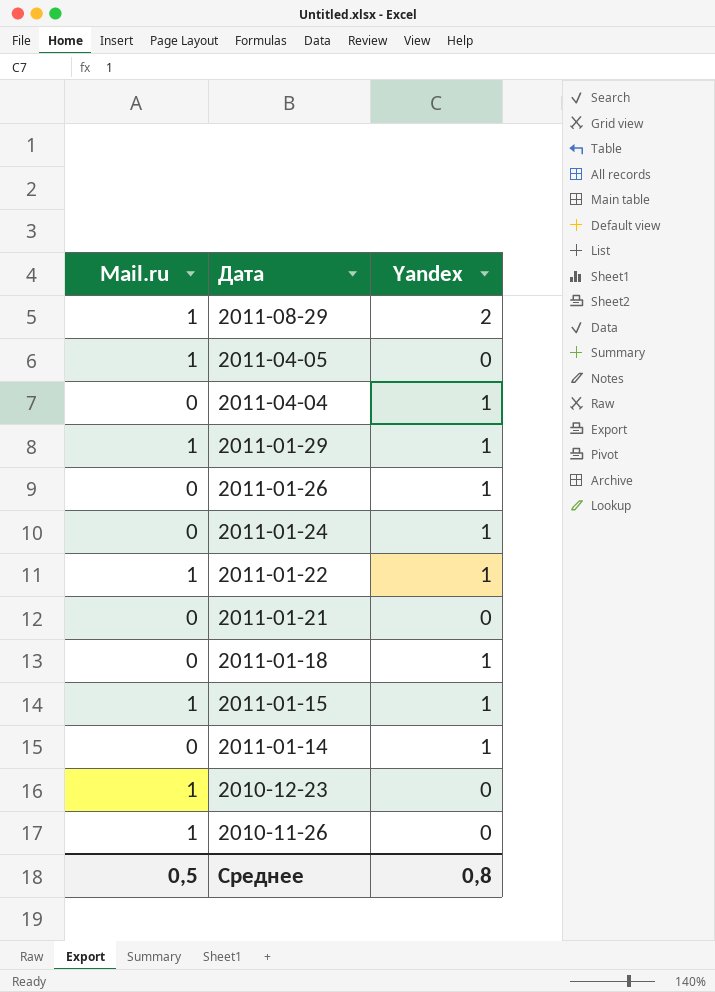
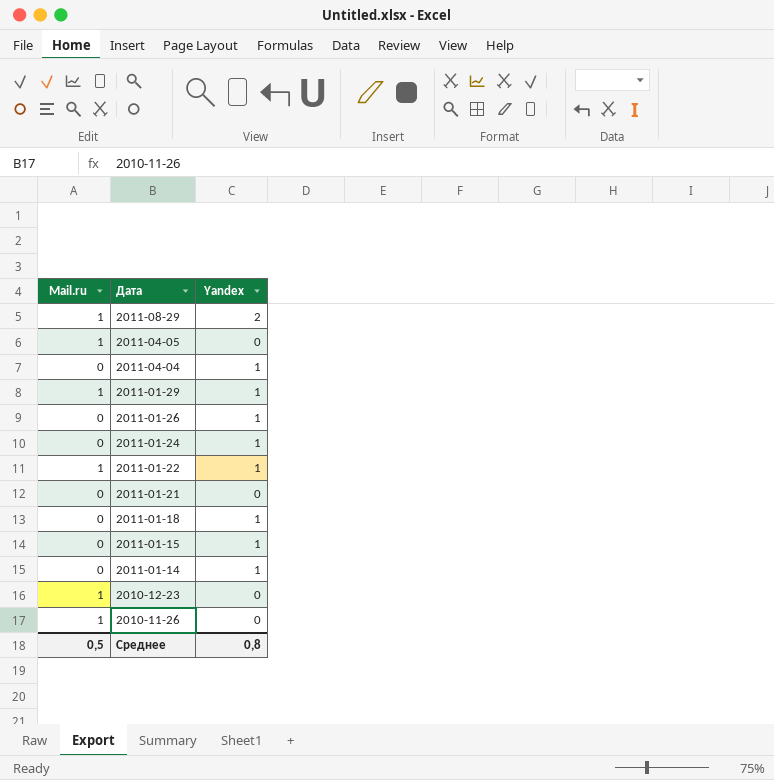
2011-01-15 | Mail.ru: 1 -> 0

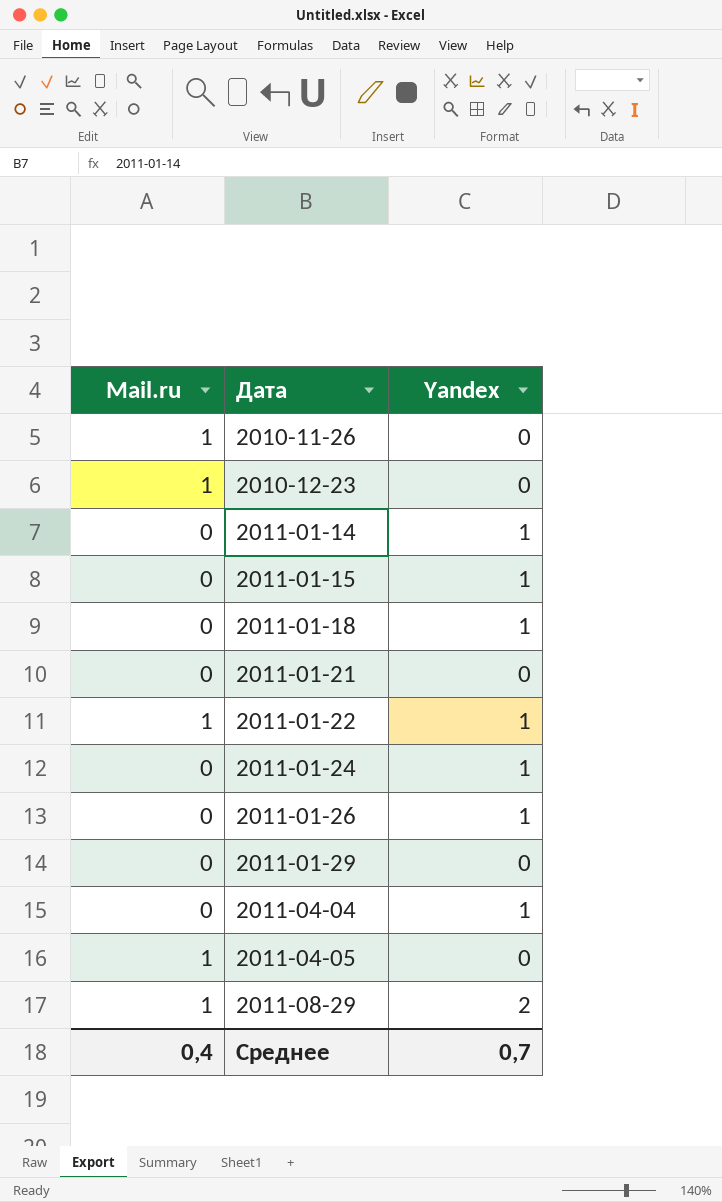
row order: Дата descending -> Дата ascending
2011-01-29 | Mail.ru: 1 -> 0
2011-01-29 | Yandex: 1 -> 0
Среднее | Mail.ru: 0,5 -> 0,4
Среднее | Yandex: 0,8 -> 0,7

